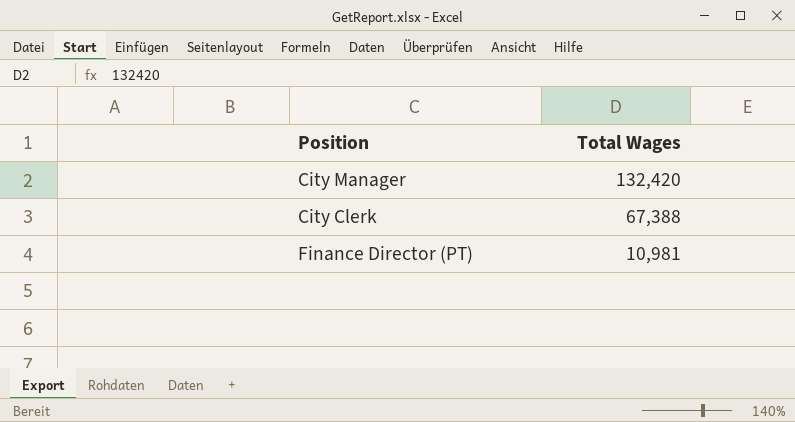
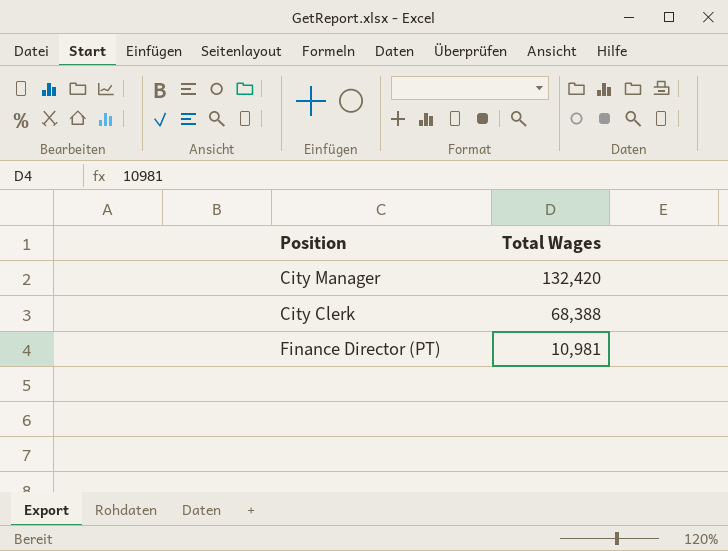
City Clerk | Total Wages: 67,388 -> 68,388

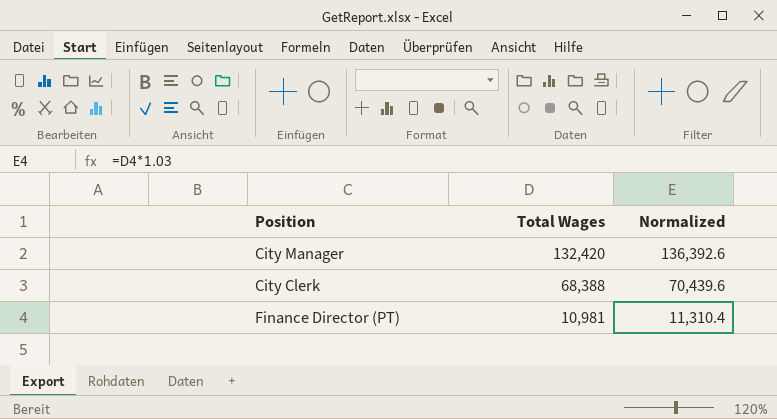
column Normalized | formula: none -> [Total Wages] * 1.03

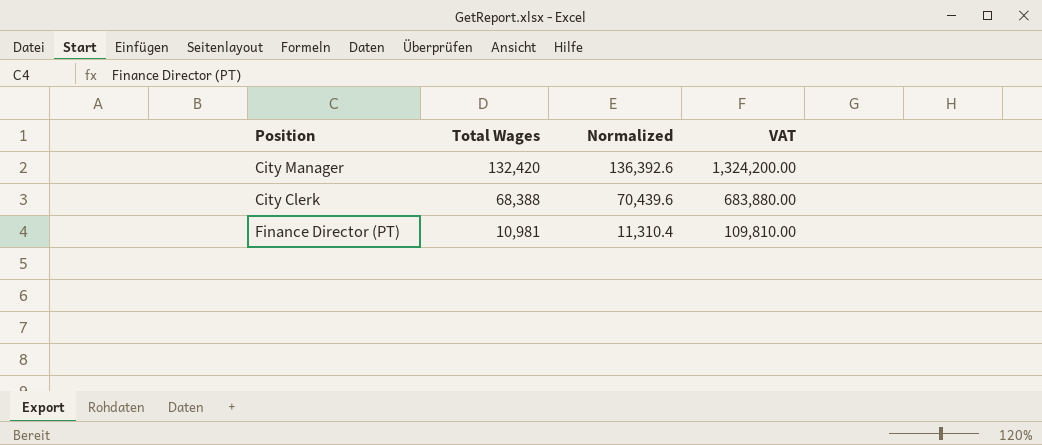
column VAT | formula: none -> [Total Wages] * 10

